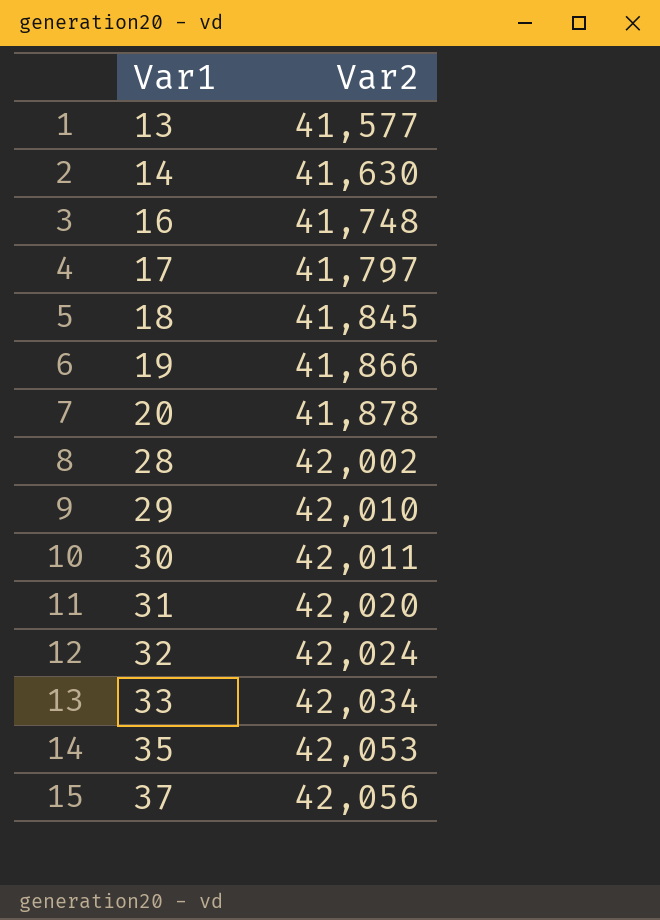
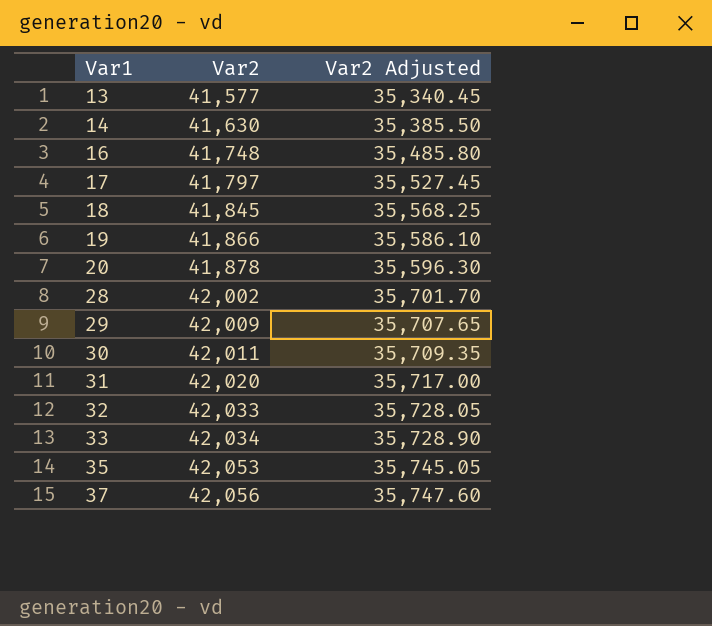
column Var2 Adjusted | formula: none -> [Var2] * 0.85
29 | Var2: 42,010 -> 42,009
32 | Var2: 42,024 -> 42,033

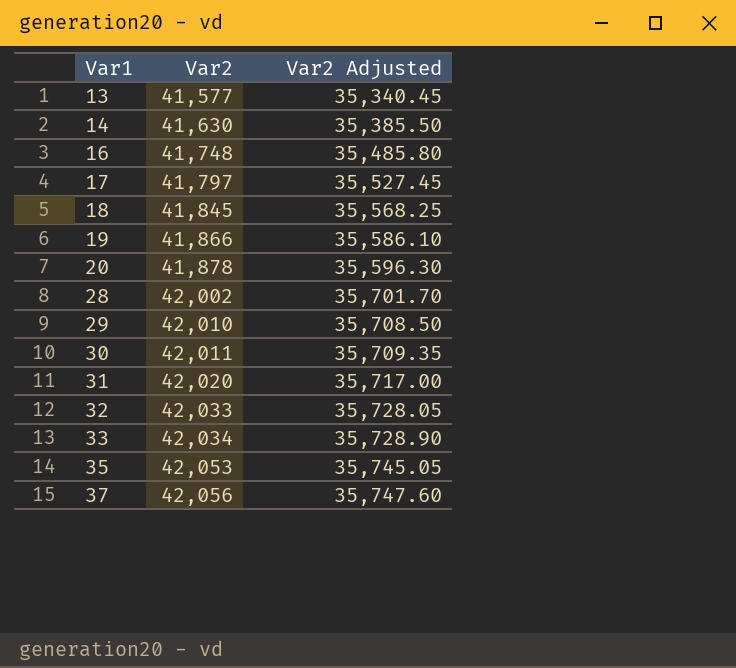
29 | Var2: 42,009 -> 42,010
29 | Var2 Adjusted: 35,707.65 -> 35,708.50

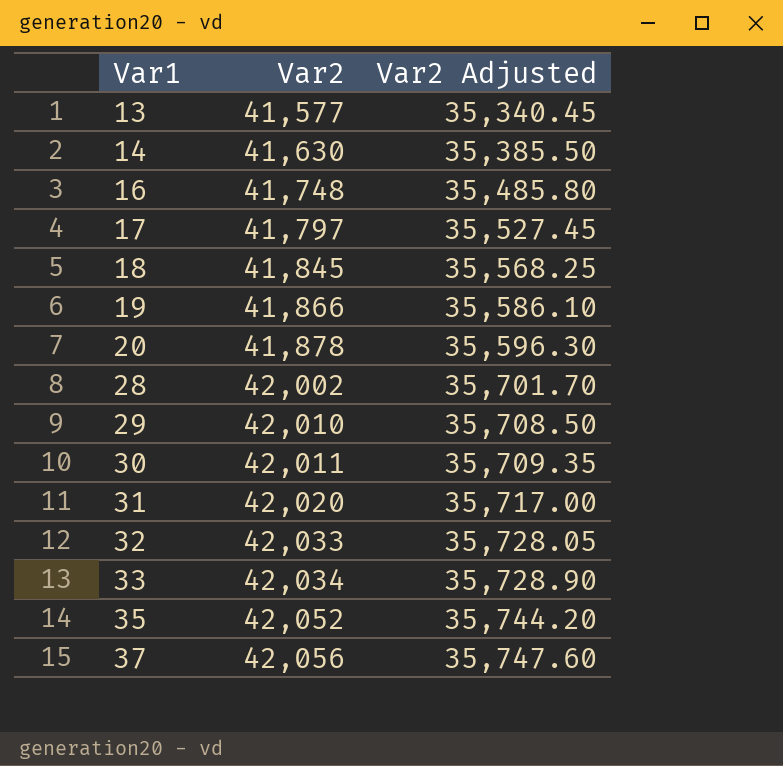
35 | Var2: 42,053 -> 42,052
35 | Var2 Adjusted: 35,745.05 -> 35,744.20

